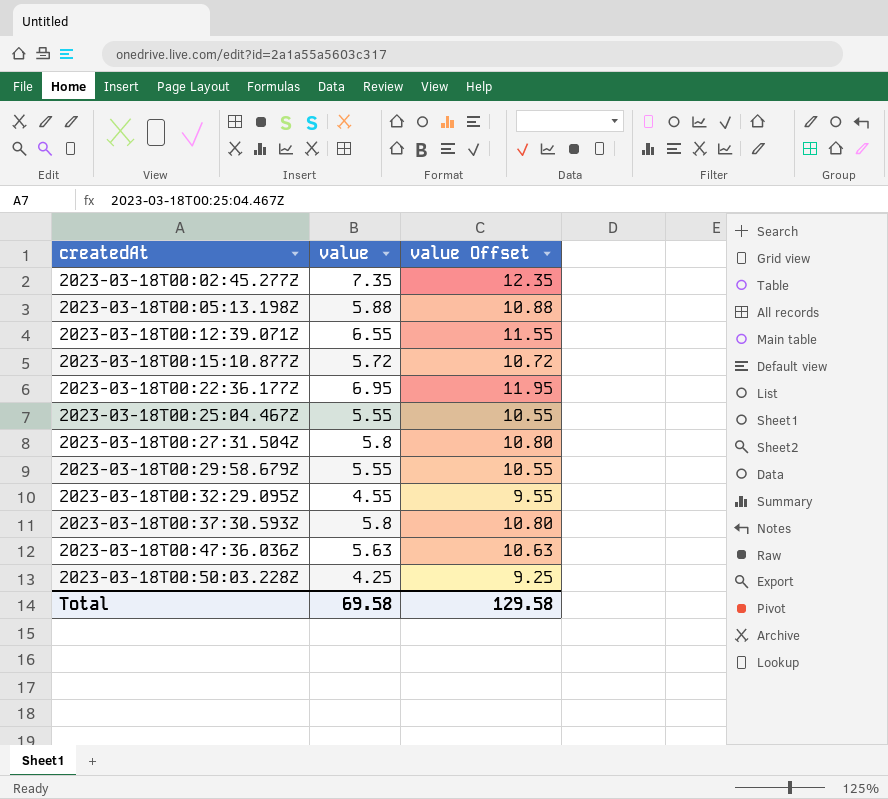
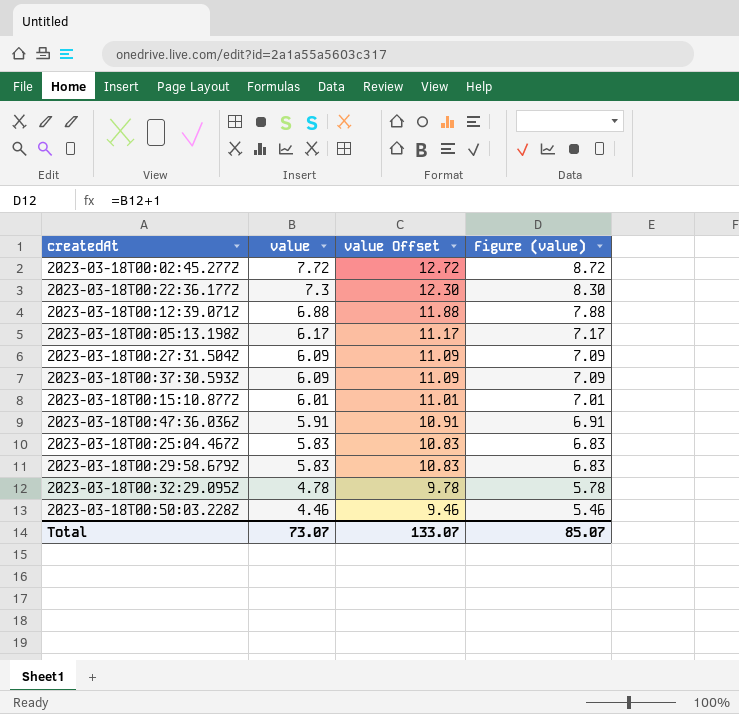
row order: createdAt ascending -> value descending
column Figure (value) | formula: none -> [value] + 1
2023-03-18T00:02:45.277Z | value: 7.35 -> 7.72
2023-03-18T00:02:45.277Z | value Offset: 12.35 -> 12.72
2023-03-18T00:22:36.177Z | value: 6.95 -> 7.3
2023-03-18T00:22:36.177Z | value Offset: 11.95 -> 12.30
2023-03-18T00:12:39.071Z | value: 6.55 -> 6.88
2023-03-18T00:12:39.071Z | value Offset: 11.55 -> 11.88
2023-03-18T00:05:13.198Z | value: 5.88 -> 6.17
2023-03-18T00:05:13.198Z | value Offset: 10.88 -> 11.17
2023-03-18T00:27:31.504Z | value: 5.8 -> 6.09
2023-03-18T00:27:31.504Z | value Offset: 10.80 -> 11.09
2023-03-18T00:37:30.593Z | value: 5.8 -> 6.09
2023-03-18T00:37:30.593Z | value Offset: 10.80 -> 11.09
2023-03-18T00:15:10.877Z | value: 5.72 -> 6.01
2023-03-18T00:15:10.877Z | value Offset: 10.72 -> 11.01
2023-03-18T00:47:36.036Z | value: 5.63 -> 5.91
2023-03-18T00:47:36.036Z | value Offset: 10.63 -> 10.91
2023-03-18T00:25:04.467Z | value: 5.55 -> 5.83
2023-03-18T00:25:04.467Z | value Offset: 10.55 -> 10.83
2023-03-18T00:29:58.679Z | value: 5.55 -> 5.83
2023-03-18T00:29:58.679Z | value Offset: 10.55 -> 10.83
2023-03-18T00:32:29.095Z | value: 4.55 -> 4.78
2023-03-18T00:32:29.095Z | value Offset: 9.55 -> 9.78
2023-03-18T00:50:03.228Z | value: 4.25 -> 4.46
2023-03-18T00:50:03.228Z | value Offset: 9.25 -> 9.46
Total | value: 69.58 -> 73.07
Total | value Offset: 129.58 -> 133.07

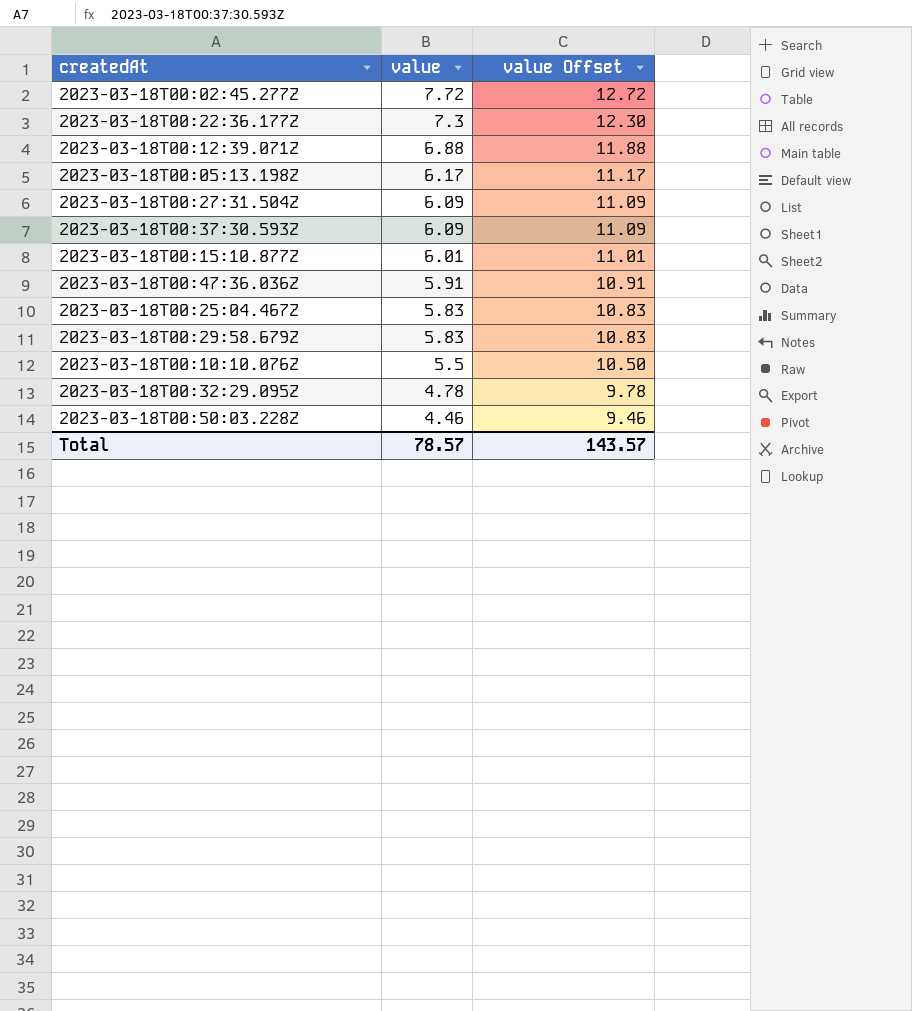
column Figure (value) | formula: [value] + 1 -> none
row 2023-03-18T00:10:10.076Z: none -> 5.5 | 10.50
Total | value: 73.07 -> 78.57
Total | value Offset: 133.07 -> 143.57

